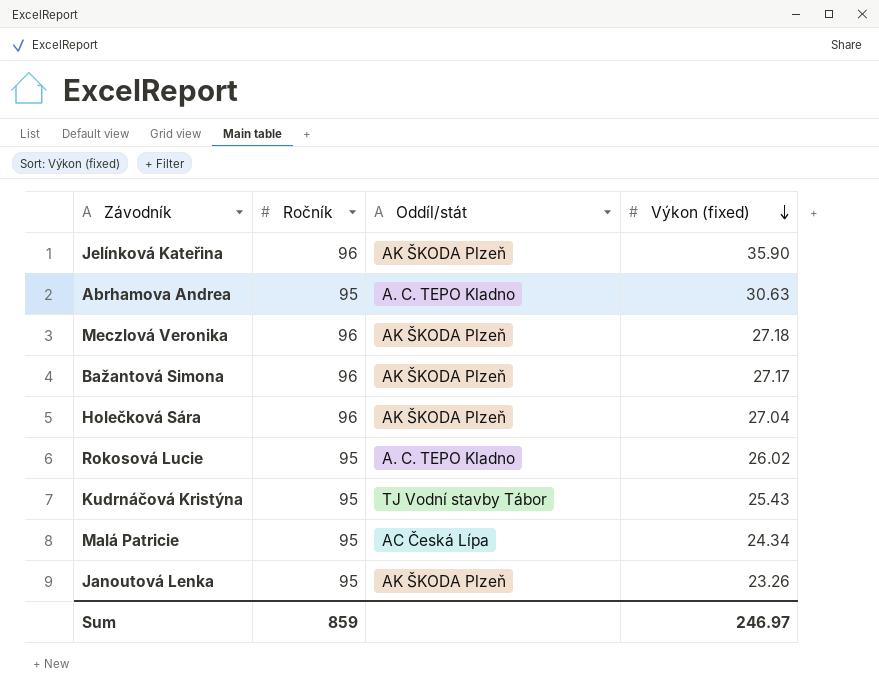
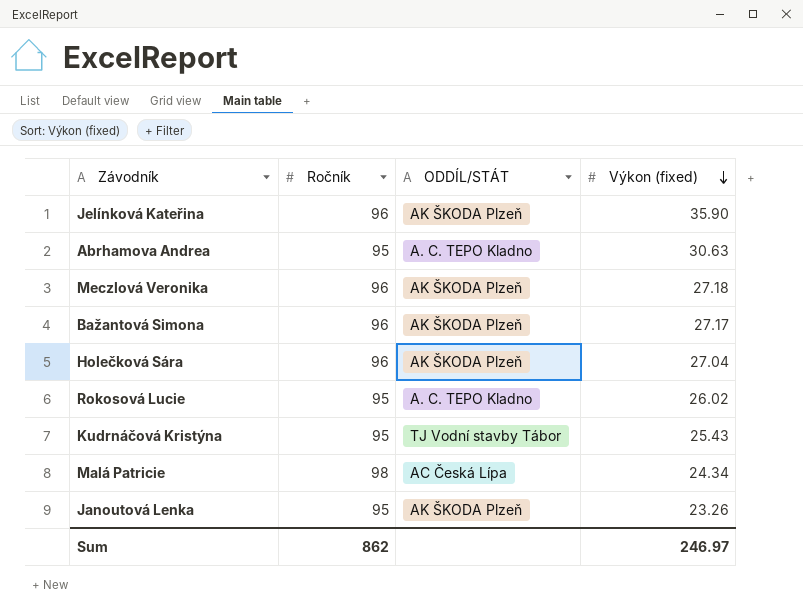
column name: Oddíl/stát -> ODDÍL/STÁT
Malá Patricie | Ročník: 95 -> 98
Sum | Ročník: 859 -> 862

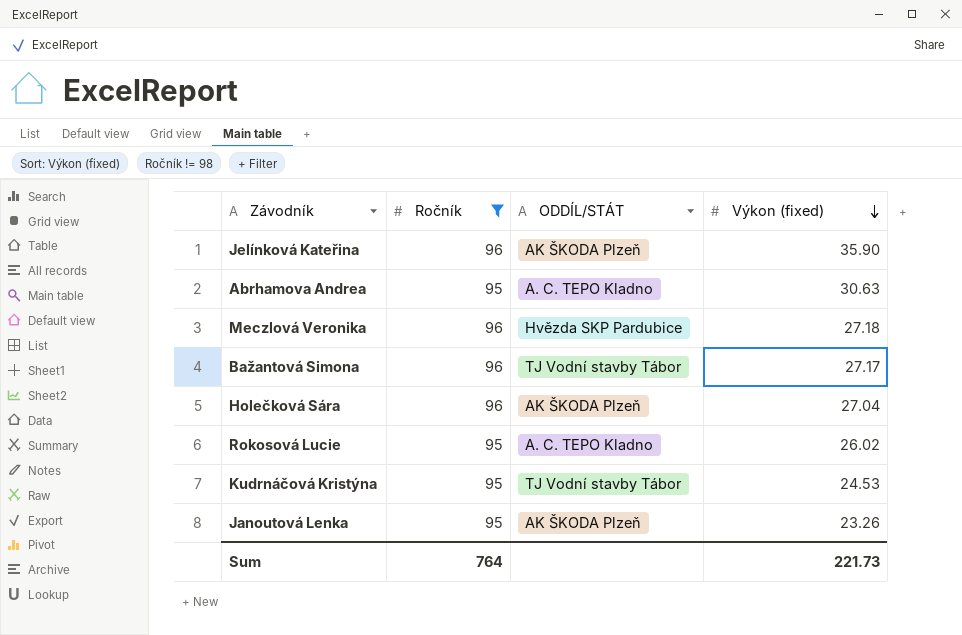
filter: none -> Ročník != 98
Meczlová Veronika | ODDÍL/STÁT: AK ŠKODA Plzeň -> Hvězda SKP Pardubice
Bažantová Simona | ODDÍL/STÁT: AK ŠKODA Plzeň -> TJ Vodní stavby Tábor
Kudrnáčová Kristýna | Výkon (fixed): 25.43 -> 24.53
Sum | Ročník: 862 -> 764
Sum | Výkon (fixed): 246.97 -> 221.73

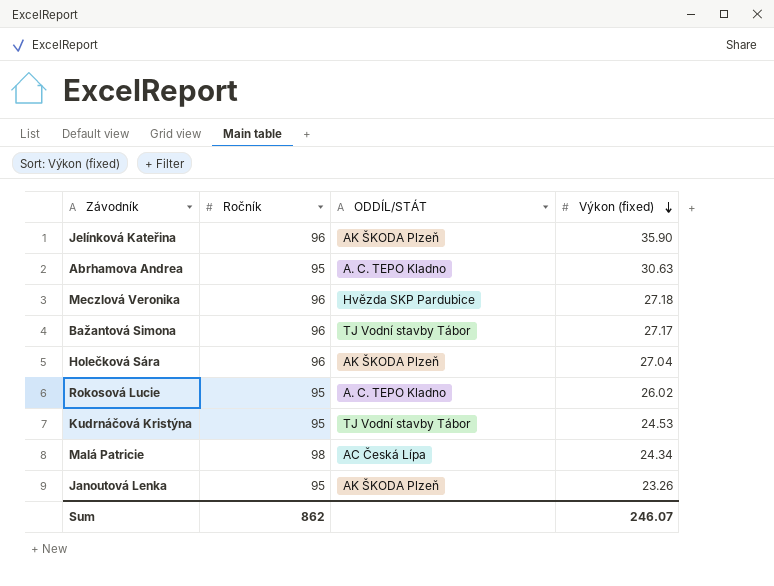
filter: Ročník != 98 -> none
Sum | Ročník: 764 -> 862
Sum | Výkon (fixed): 221.73 -> 246.07

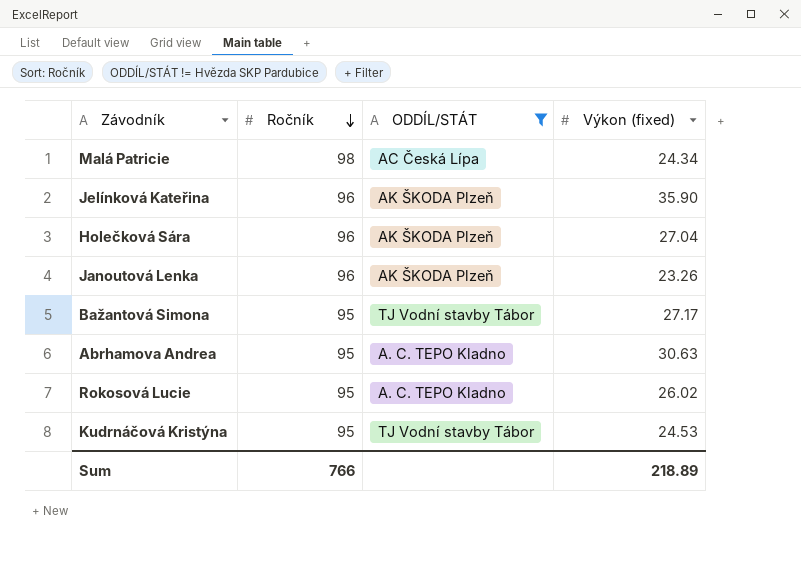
filter: none -> ODDÍL/STÁT != Hvězda SKP Pardubice
row order: Výkon (fixed) descending -> Ročník descending
Janoutová Lenka | Ročník: 95 -> 96
Bažantová Simona | Ročník: 96 -> 95
Sum | Ročník: 862 -> 766
Sum | Výkon (fixed): 246.07 -> 218.89

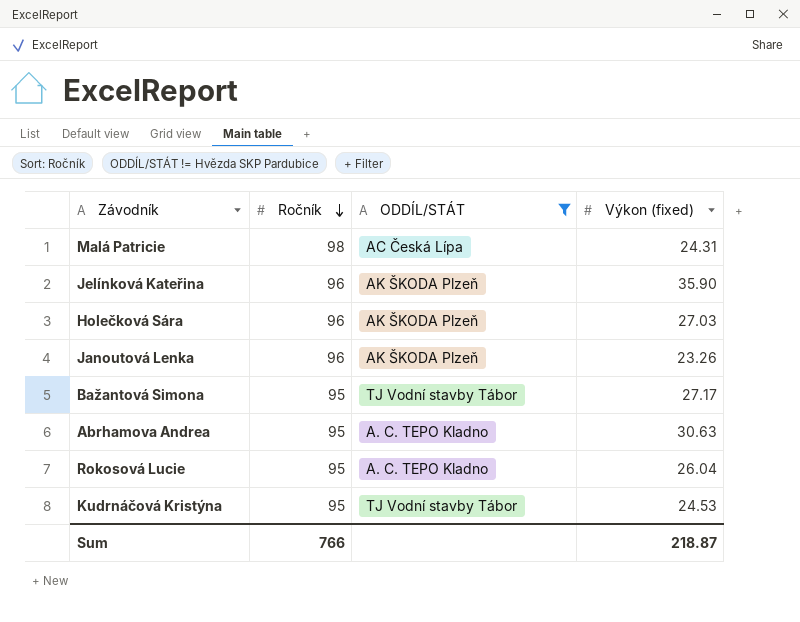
Malá Patricie | Výkon (fixed): 24.34 -> 24.31
Holečková Sára | Výkon (fixed): 27.04 -> 27.03
Rokosová Lucie | Výkon (fixed): 26.02 -> 26.04
Sum | Výkon (fixed): 218.89 -> 218.87

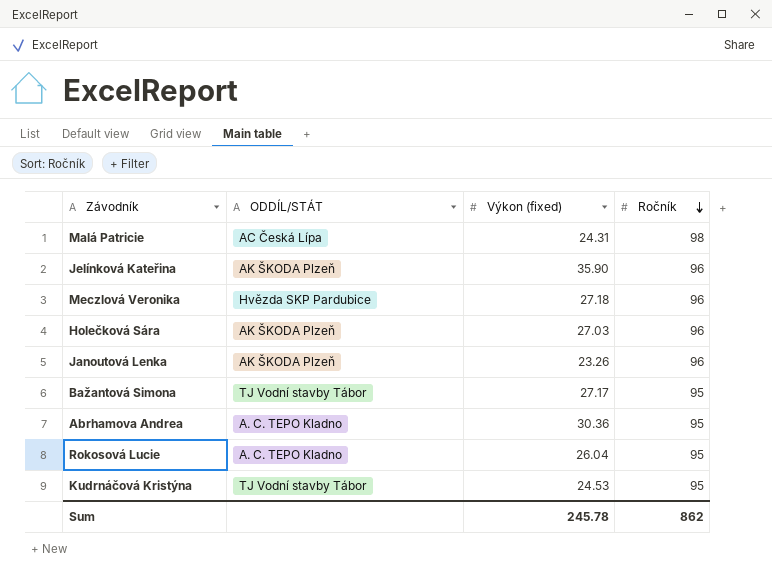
filter: ODDÍL/STÁT != Hvězda SKP Pardubice -> none
column Ročník | position: 2 -> 4
Abrhamova Andrea | Výkon (fixed): 30.63 -> 30.36
Sum | Výkon (fixed): 218.87 -> 245.78
Sum | Ročník: 766 -> 862

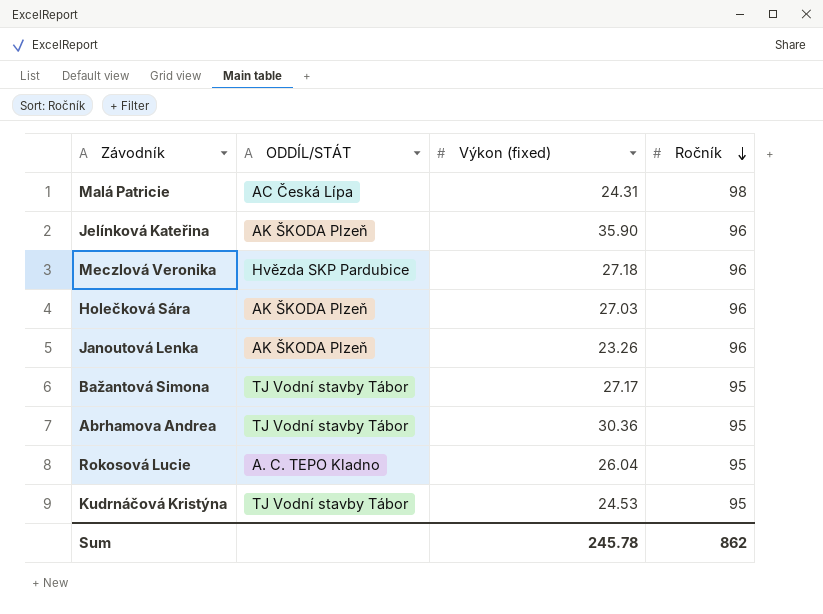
Abrhamova Andrea | ODDÍL/STÁT: A. C. TEPO Kladno -> TJ Vodní stavby Tábor

